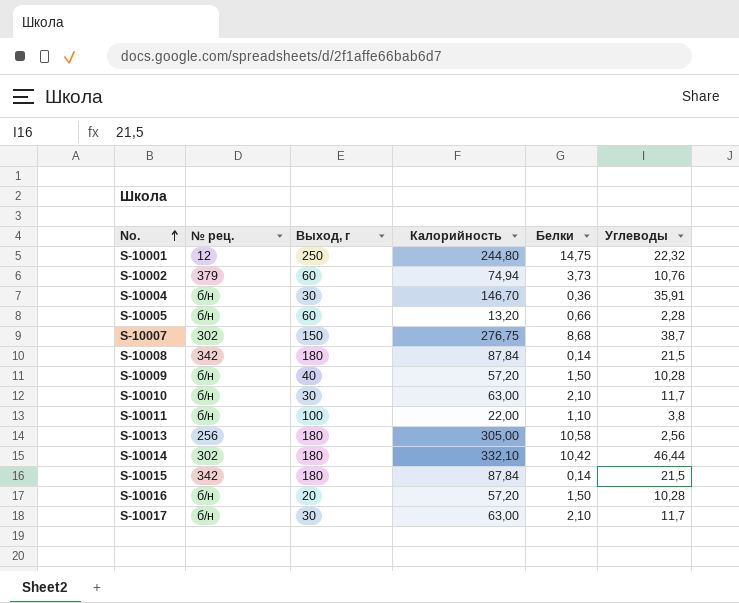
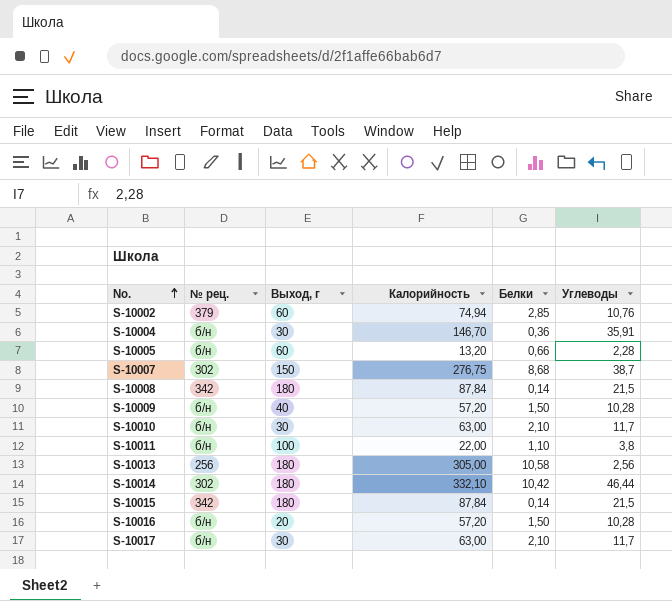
row S-10001: 12 | 250 | 244,80 | 14,75 | 22,32 -> none
S-10002 | Белки: 3,73 -> 2,85

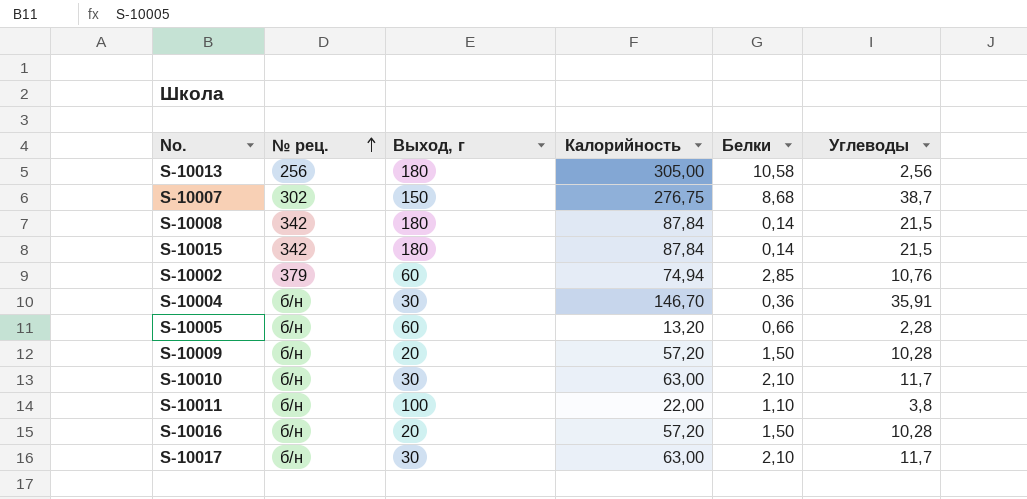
row order: No. ascending -> № рец. ascending
row S-10014: 302 | 180 | 332,10 | 10,42 | 46,44 -> none
S-10009 | Выход, г: 40 -> 20

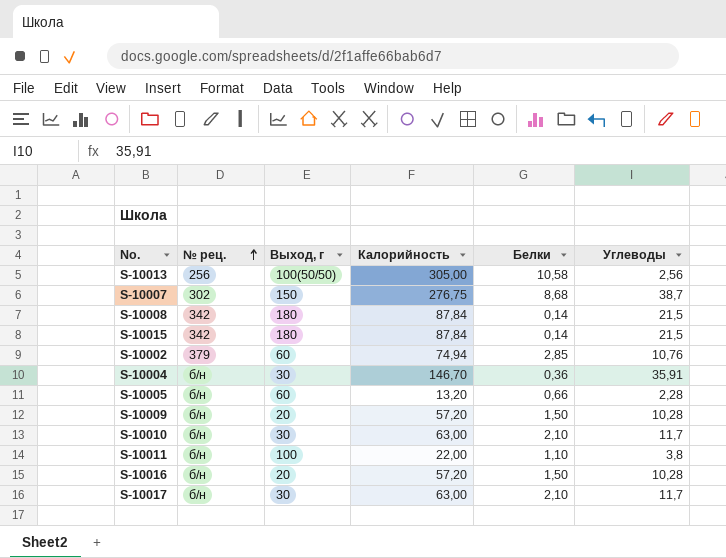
S-10013 | Выход, г: 180 -> 100(50/50)

